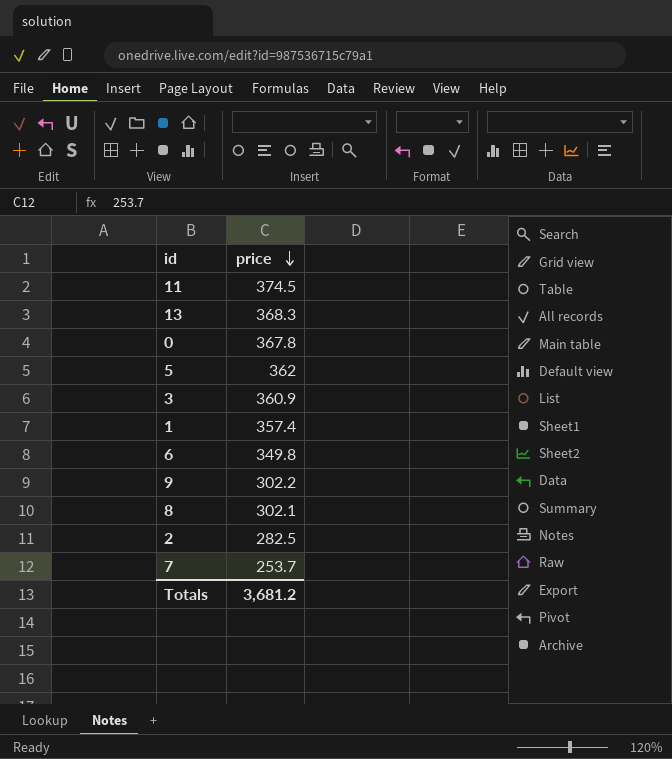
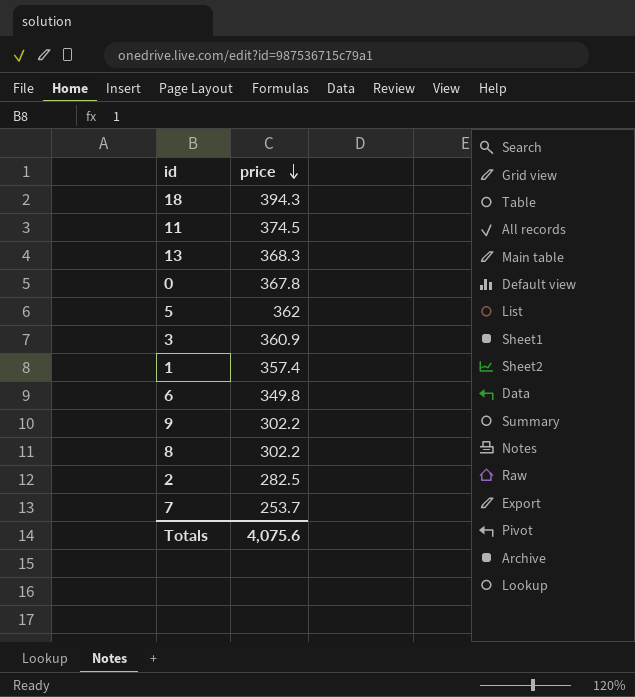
row 18: none -> 394.3
8 | price: 302.1 -> 302.2
Totals | price: 3,681.2 -> 4,075.6

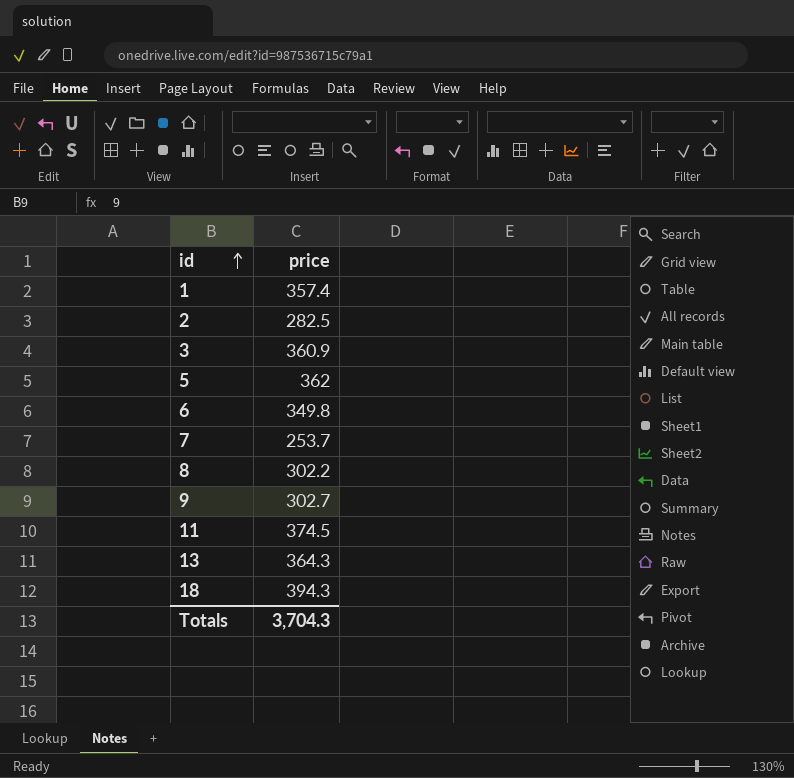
row order: price descending -> id ascending
row 0: 367.8 -> none
9 | price: 302.2 -> 302.7
13 | price: 368.3 -> 364.3
Totals | price: 4,075.6 -> 3,704.3

